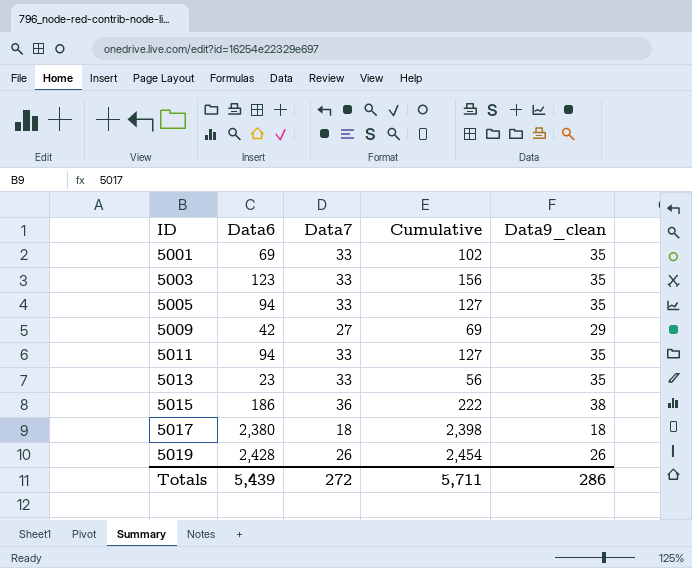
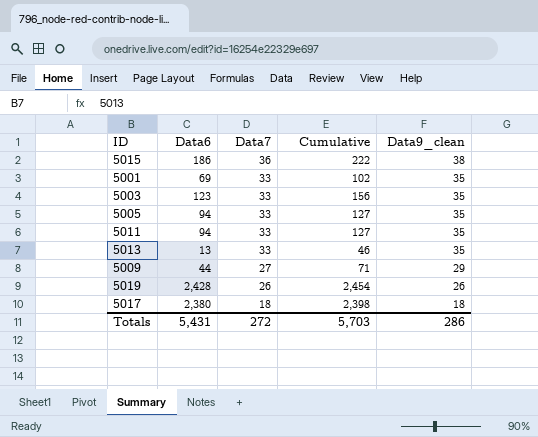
row order: ID ascending -> Data7 descending
5013 | Data6: 23 -> 13
5013 | Cumulative: 56 -> 46
5009 | Data6: 42 -> 44
5009 | Cumulative: 69 -> 71
Totals | Data6: 5,439 -> 5,431
Totals | Cumulative: 5,711 -> 5,703

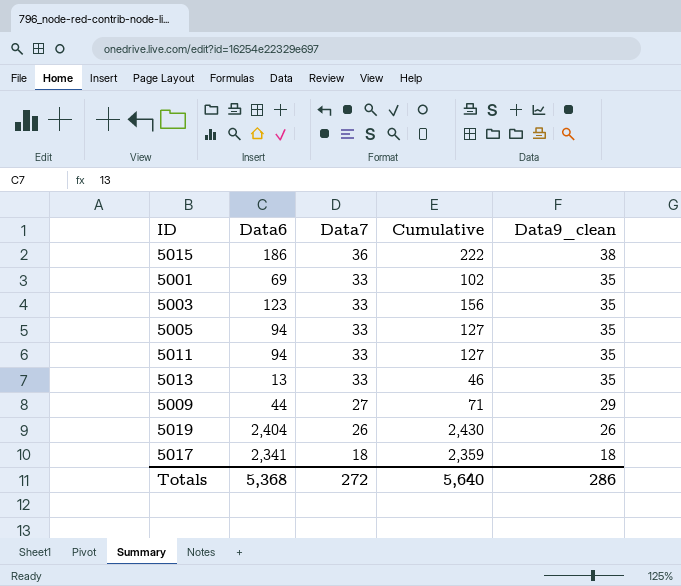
5019 | Data6: 2,428 -> 2,404
5019 | Cumulative: 2,454 -> 2,430
5017 | Data6: 2,380 -> 2,341
5017 | Cumulative: 2,398 -> 2,359
Totals | Data6: 5,431 -> 5,368
Totals | Cumulative: 5,703 -> 5,640

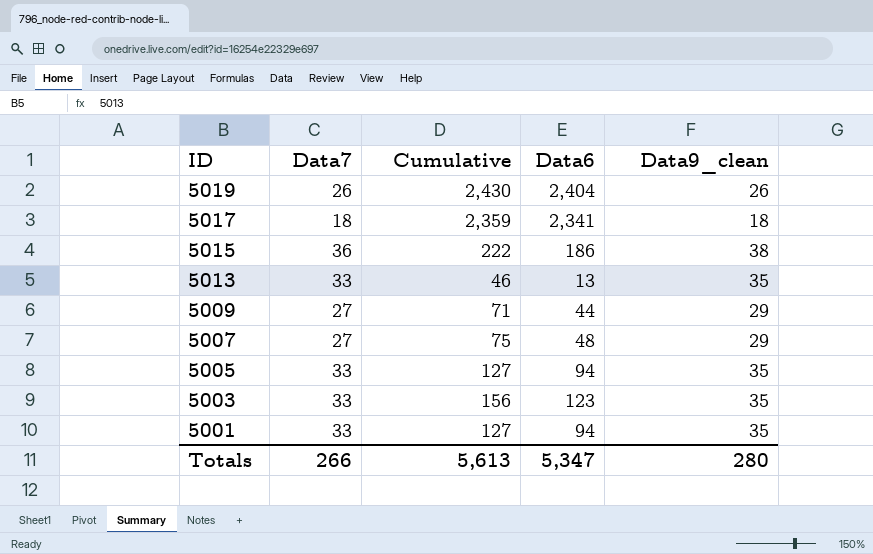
row order: Data7 descending -> ID descending
column Data6 | position: 2 -> 4
row 5011: 94 | 33 | 127 | 35 -> none
row 5007: none -> 27 | 75 | 48 | 29
5001 | Cumulative: 102 -> 127
5001 | Data6: 69 -> 94
Totals | Data7: 272 -> 266
Totals | Cumulative: 5,640 -> 5,613
Totals | Data6: 5,368 -> 5,347
Totals | Data9_clean: 286 -> 280

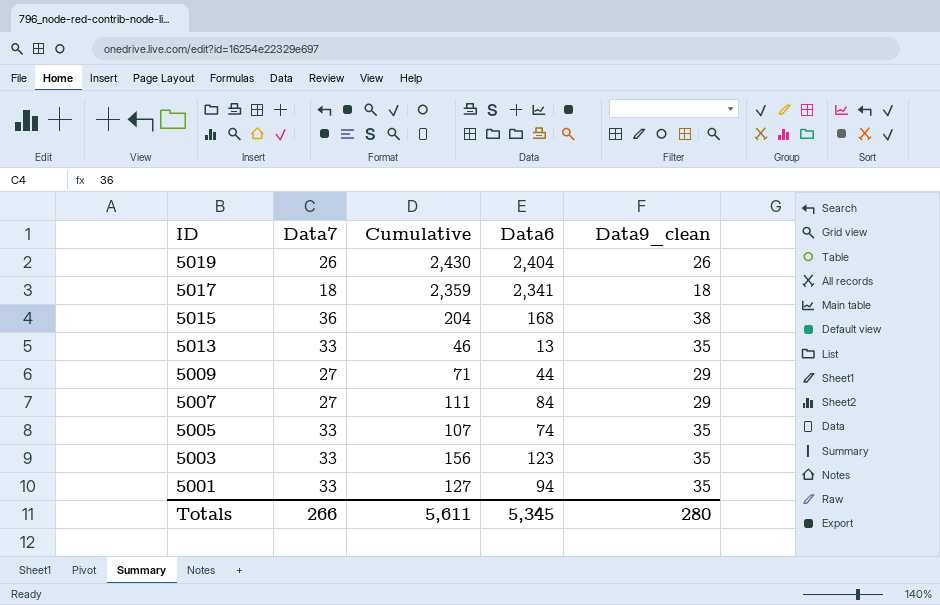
5015 | Cumulative: 222 -> 204
5015 | Data6: 186 -> 168
5007 | Cumulative: 75 -> 111
5007 | Data6: 48 -> 84
5005 | Cumulative: 127 -> 107
5005 | Data6: 94 -> 74
Totals | Cumulative: 5,613 -> 5,611
Totals | Data6: 5,347 -> 5,345

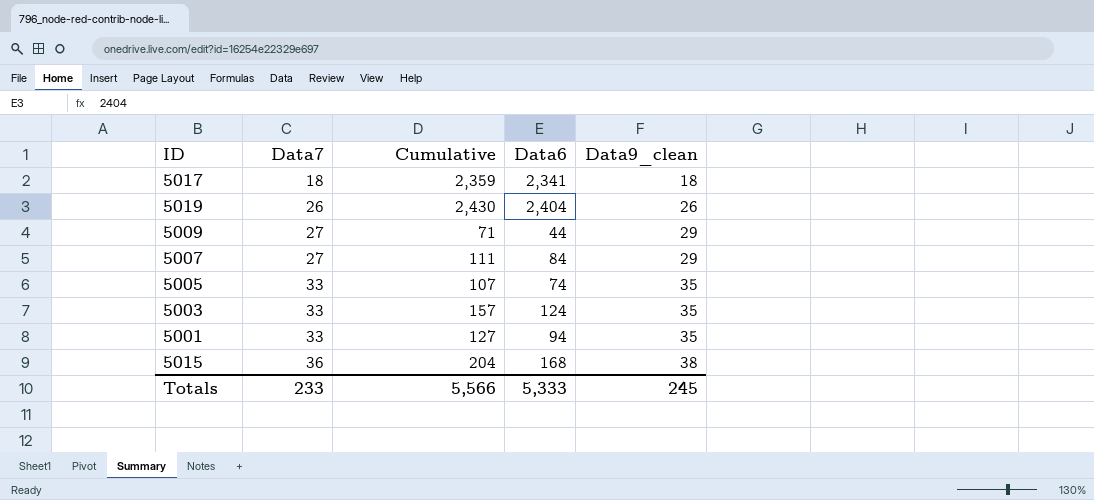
row order: ID descending -> Data7 ascending
row 5013: 33 | 46 | 13 | 35 -> none
5003 | Cumulative: 156 -> 157
5003 | Data6: 123 -> 124
Totals | Data7: 266 -> 233
Totals | Cumulative: 5,611 -> 5,566
Totals | Data6: 5,345 -> 5,333
Totals | Data9_clean: 280 -> 245

